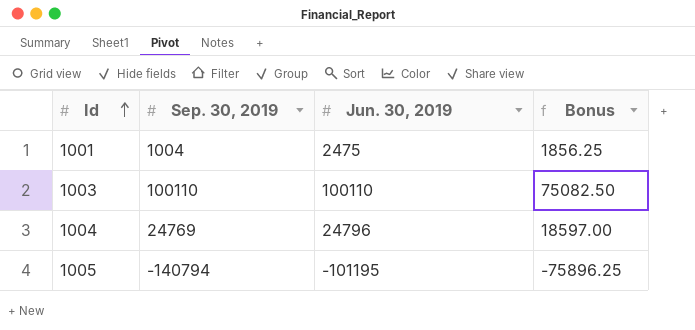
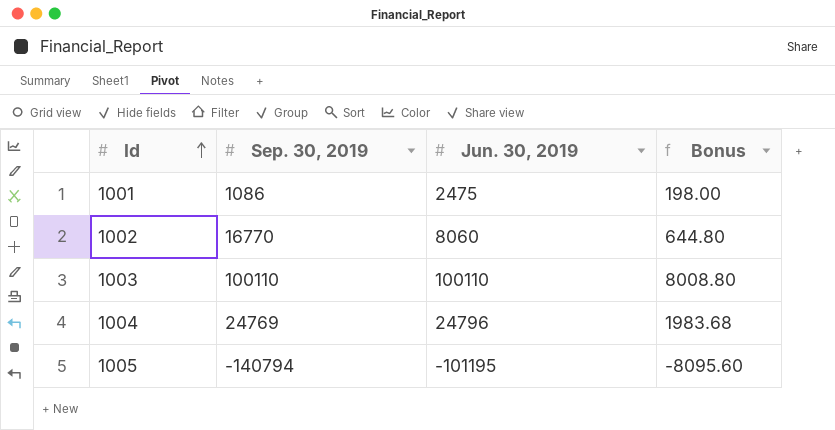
column Bonus | formula: [Jun. 30, 2019] * 0.75 -> [Jun. 30, 2019] * 0.08
1001 | Sep. 30, 2019: 1004 -> 1086
row 1002: none -> 16770 | 8060 | 644.80

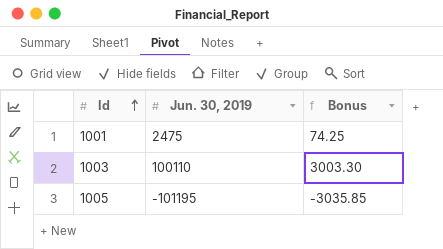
column Sep. 30, 2019 | position: 2 -> none
column Bonus | formula: [Jun. 30, 2019] * 0.08 -> [Jun. 30, 2019] * 0.03
row 1002: 16770 | 8060 | 644.80 -> none
row 1004: 24769 | 24796 | 1983.68 -> none

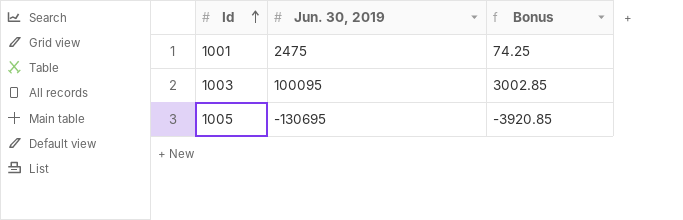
1003 | Jun. 30, 2019: 100110 -> 100095
1003 | Bonus: 3003.30 -> 3002.85
1005 | Jun. 30, 2019: -101195 -> -130695
1005 | Bonus: -3035.85 -> -3920.85

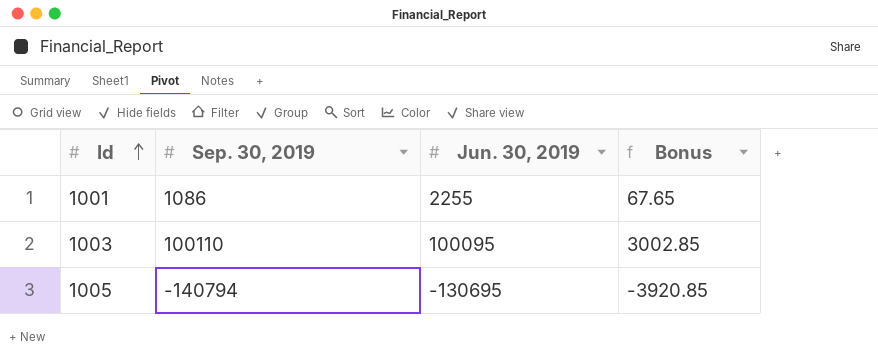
column Sep. 30, 2019 | position: none -> 2
1001 | Jun. 30, 2019: 2475 -> 2255
1001 | Bonus: 74.25 -> 67.65

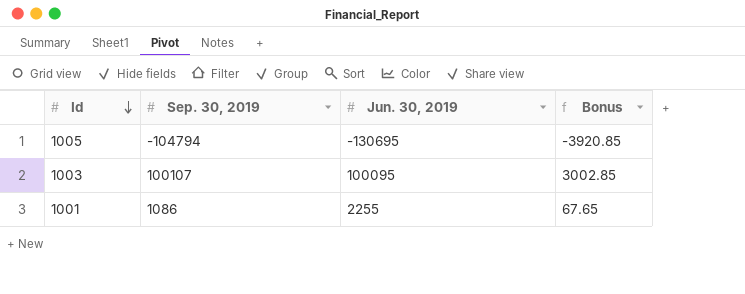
row order: Id ascending -> Id descending
1005 | Sep. 30, 2019: -140794 -> -104794
1003 | Sep. 30, 2019: 100110 -> 100107

